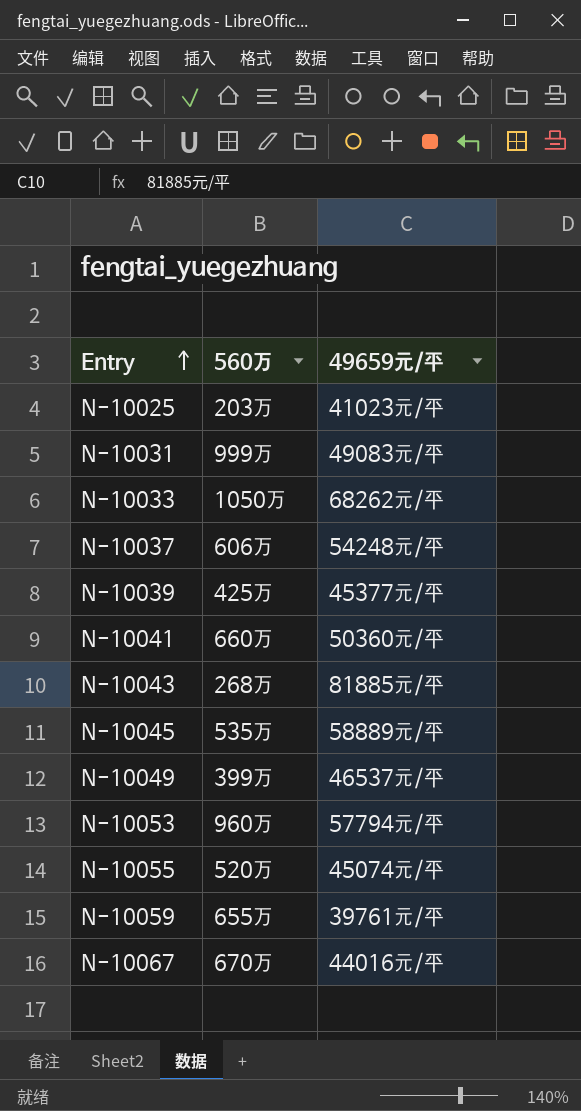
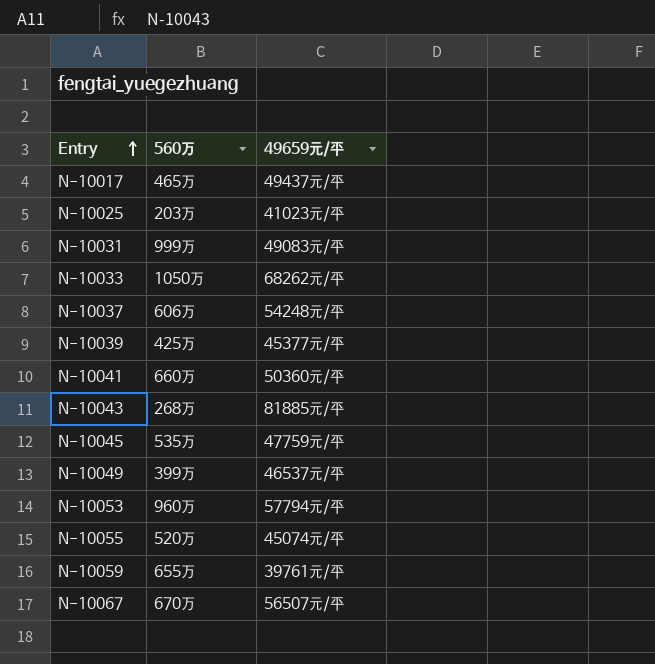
row N-10017: none -> 465万 | 49437元/平
N-10045 | 49659元/平: 58889元/平 -> 47759元/平
N-10067 | 49659元/平: 44016元/平 -> 56507元/平

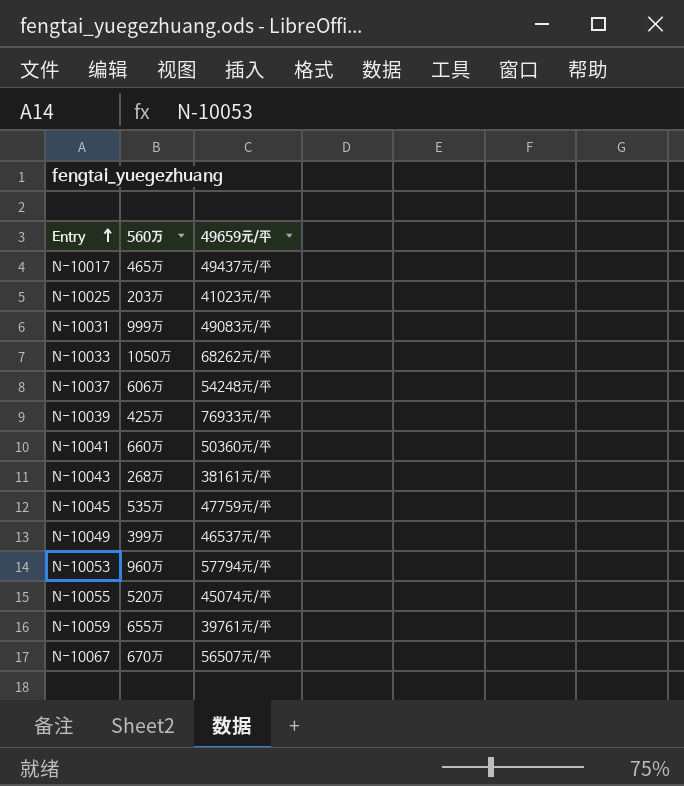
N-10039 | 49659元/平: 45377元/平 -> 76933元/平
N-10043 | 49659元/平: 81885元/平 -> 38161元/平

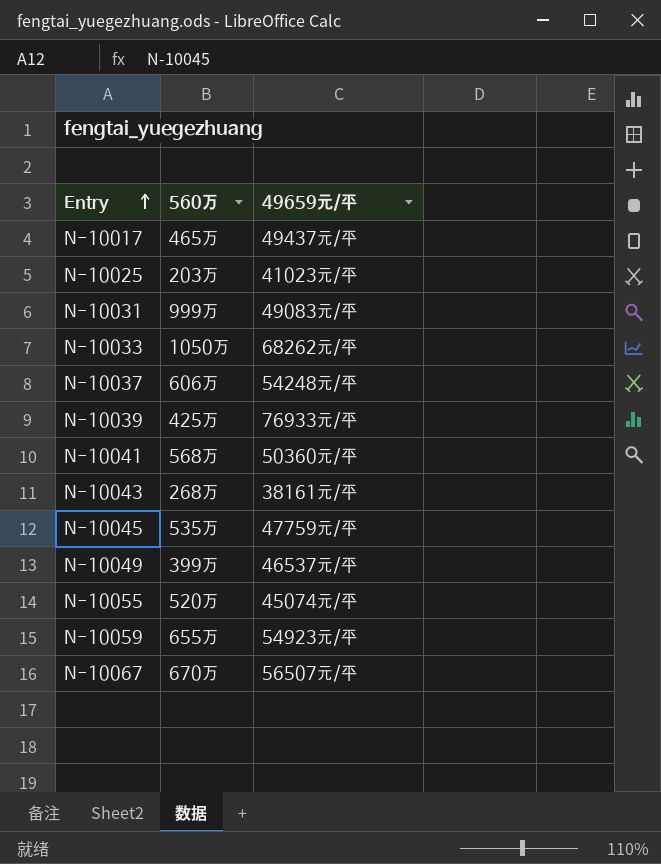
row N-10053: 960万 | 57794元/平 -> none
N-10041 | 560万: 660万 -> 568万
N-10059 | 49659元/平: 39761元/平 -> 54923元/平

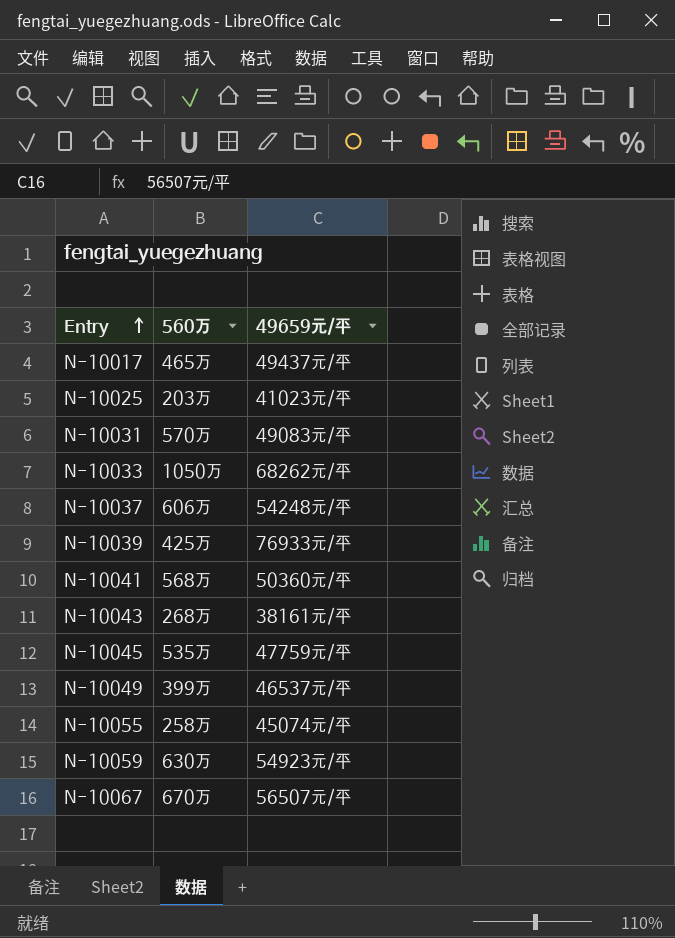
N-10031 | 560万: 999万 -> 570万
N-10055 | 560万: 520万 -> 258万
N-10059 | 560万: 655万 -> 630万

